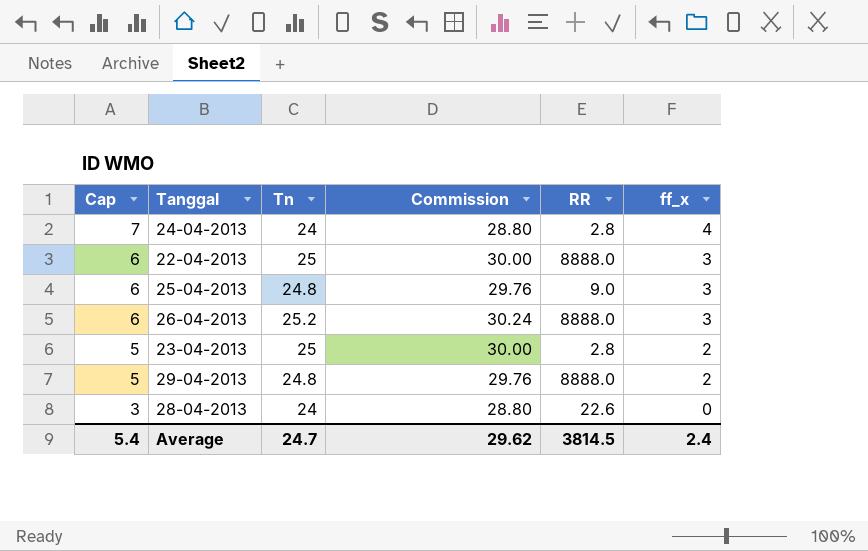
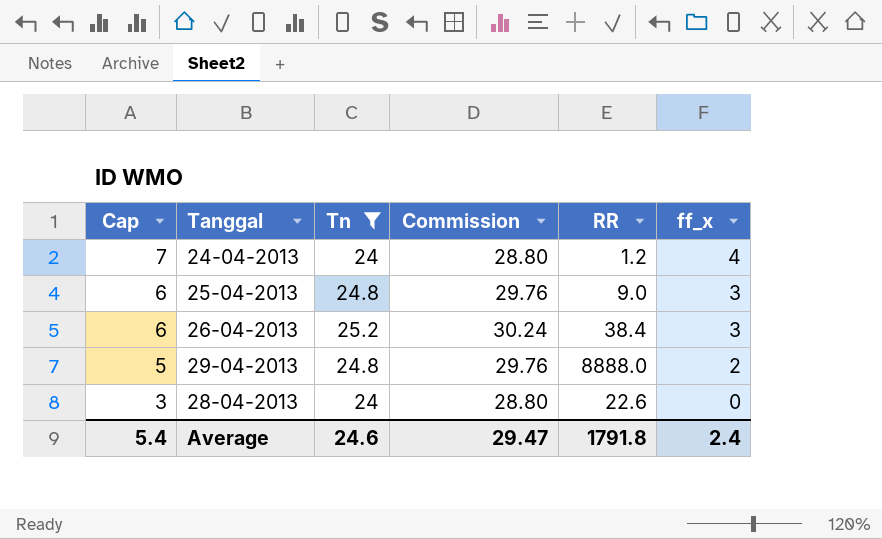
filter: none -> Tn != 25
24-04-2013 | RR: 2.8 -> 1.2
26-04-2013 | RR: 8888.0 -> 38.4
Average | Tn: 24.7 -> 24.6
Average | Commission: 29.62 -> 29.47
Average | RR: 3814.5 -> 1791.8

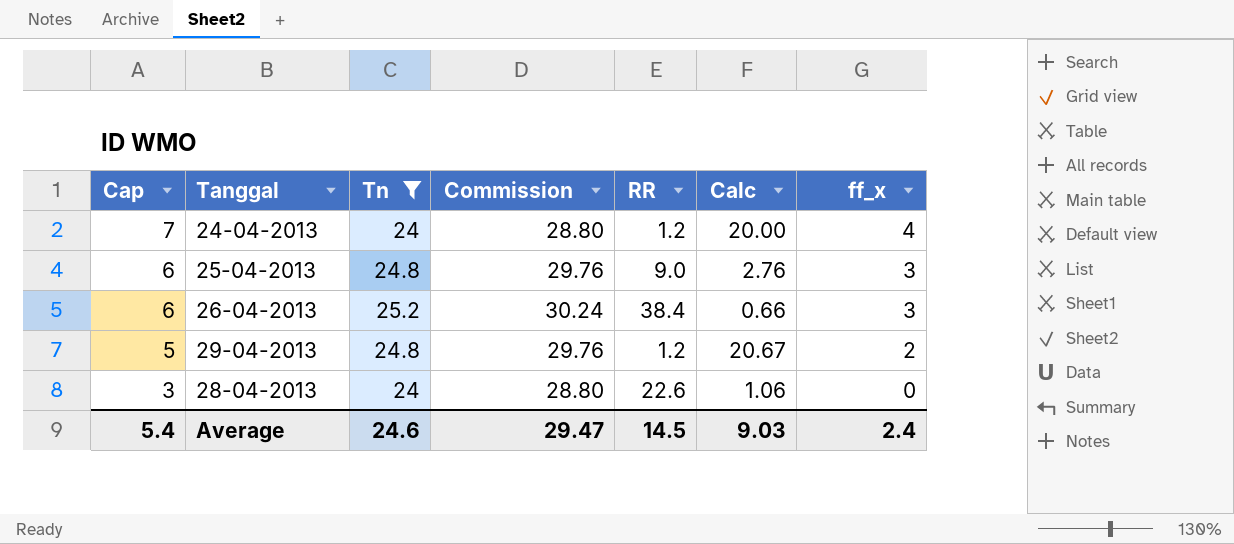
column Calc | formula: none -> [Tn] / [RR]
29-04-2013 | RR: 8888.0 -> 1.2
Average | RR: 1791.8 -> 14.5

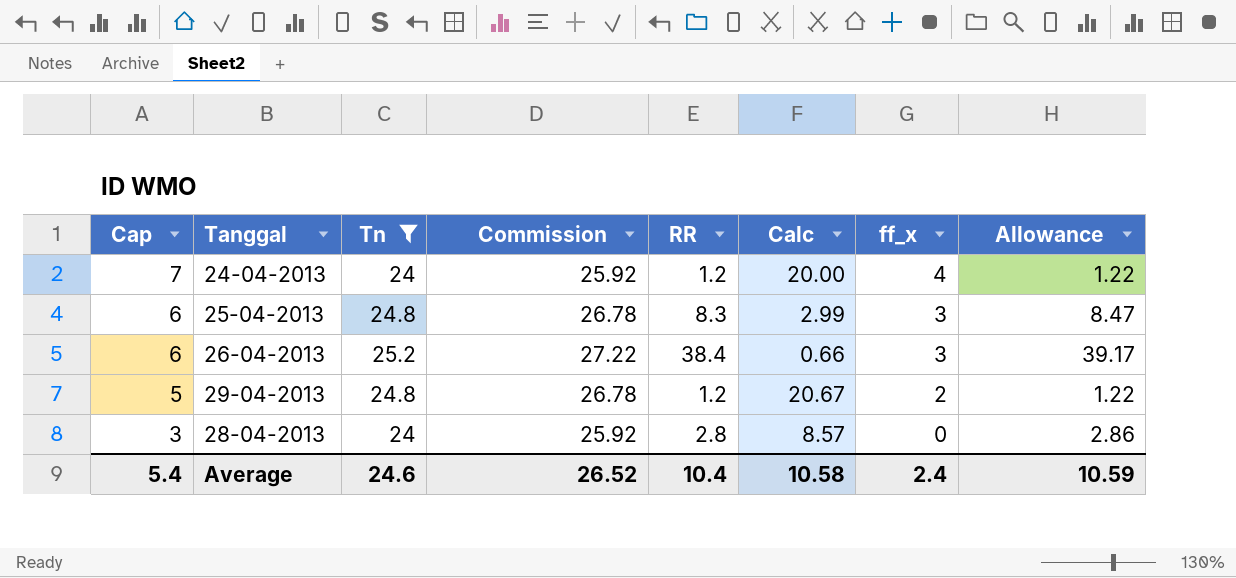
column Commission | formula: [Tn] * 1.2 -> [Tn] * 1.08
column Allowance | formula: none -> [RR] * 1.02
25-04-2013 | RR: 9.0 -> 8.3
25-04-2013 | Calc: 2.76 -> 2.99
28-04-2013 | RR: 22.6 -> 2.8
28-04-2013 | Calc: 1.06 -> 8.57
Average | Commission: 29.47 -> 26.52
Average | RR: 14.5 -> 10.4
Average | Calc: 9.03 -> 10.58

